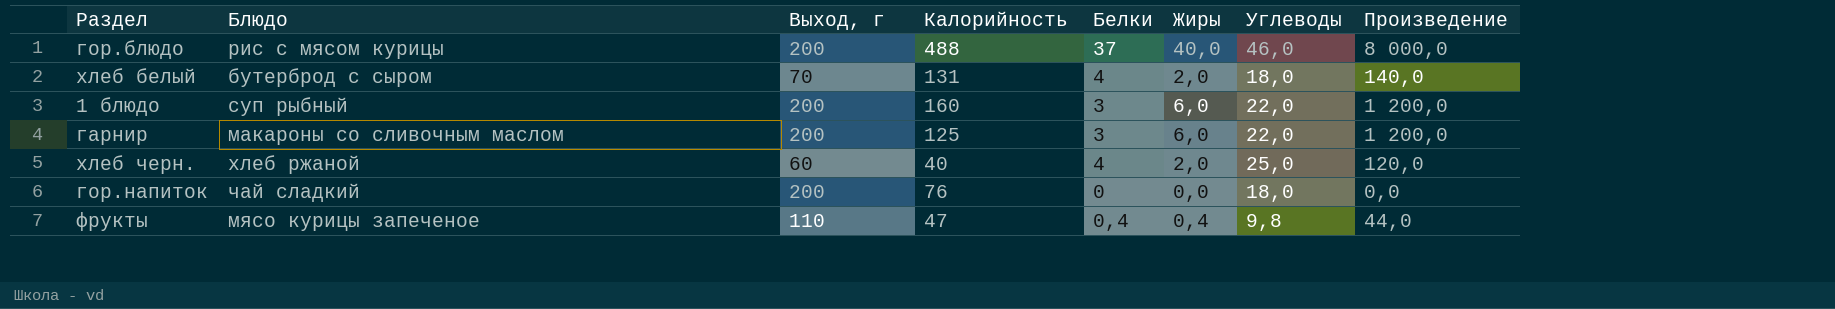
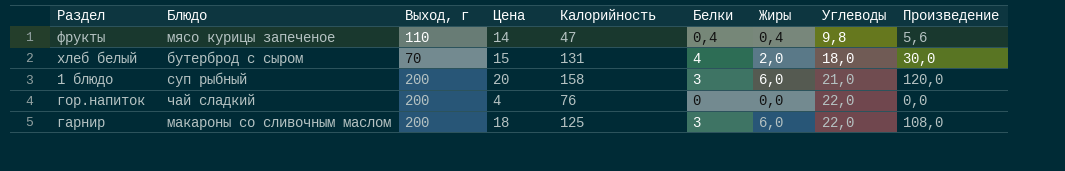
row order: none -> Углеводы ascending
column Цена | position: none -> 4
column Произведение | formula: [Выход, г] * [Жиры] -> [Цена] * [Жиры]
row гор.блюдо: рис с мясом курицы | 200 | 488 | 37 | 40,0 | 46,0 | 8 000,0 -> none
row хлеб черн.: хлеб ржаной | 60 | 40 | 4 | 2,0 | 25,0 | 120,0 -> none
1 блюдо | Калорийность: 160 -> 158
1 блюдо | Углеводы: 22,0 -> 21,0
гор.напиток | Углеводы: 18,0 -> 22,0

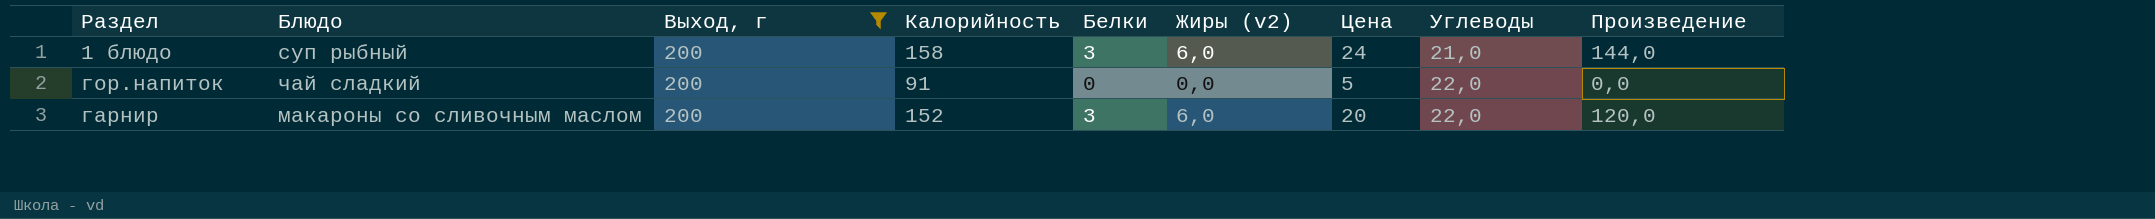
filter: none -> Выход, г = 200
column name: Жиры -> Жиры (v2)
column Цена | position: 4 -> 7
1 блюдо | Цена: 20 -> 24
1 блюдо | Произведение: 120,0 -> 144,0
гор.напиток | Калорийность: 76 -> 91
гор.напиток | Цена: 4 -> 5
гарнир | Калорийность: 125 -> 152
гарнир | Цена: 18 -> 20
гарнир | Произведение: 108,0 -> 120,0

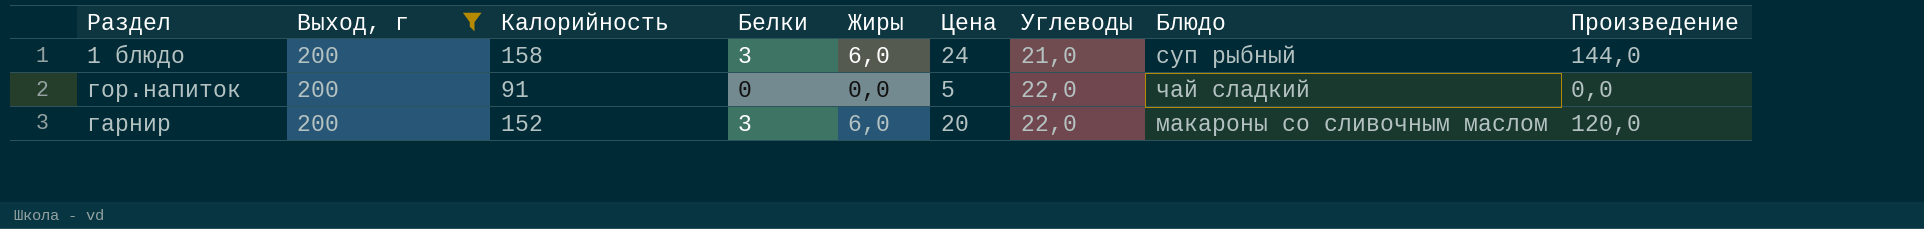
column name: Жиры (v2) -> Жиры
column Блюдо | position: 2 -> 8

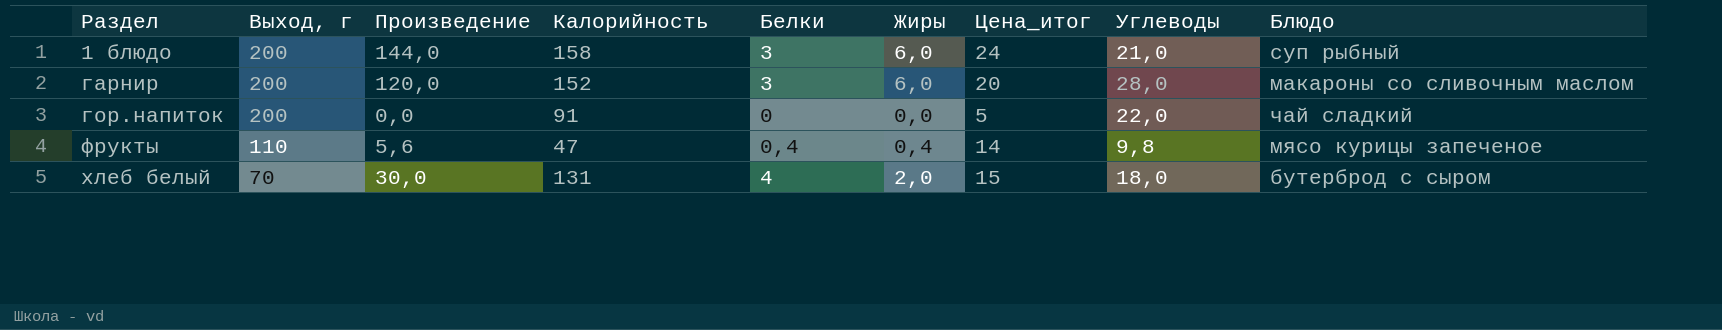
filter: Выход, г = 200 -> none
row order: Углеводы ascending -> Раздел ascending
column Произведение | position: 9 -> 3
column name: Цена -> Цена_итог
гарнир | Углеводы: 22,0 -> 28,0

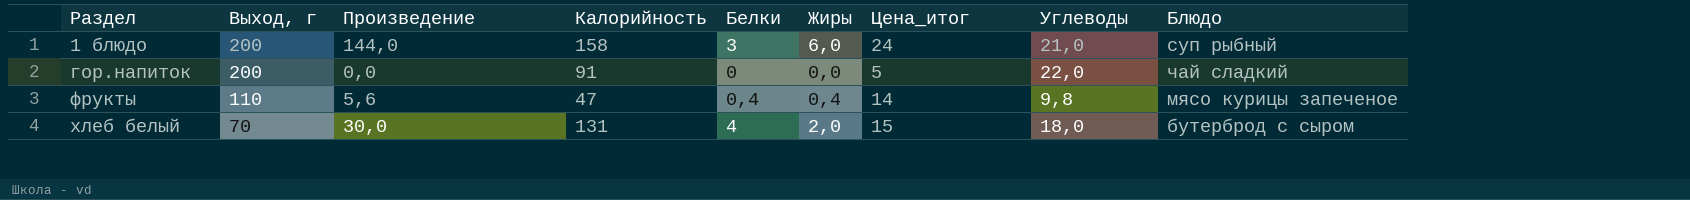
row гарнир: 200 | 120,0 | 152 | 3 | 6,0 | 20 | 28,0 | макароны со сливочным маслом -> none

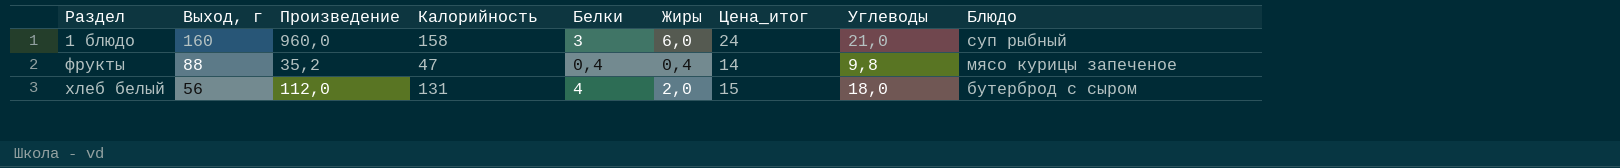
column Произведение | formula: [Жиры] * [Цена_итог] -> [Выход, г] * [Жиры]
row гор.напиток: 200 | 0,0 | 91 | 0 | 0,0 | 5 | 22,0 | чай сладкий -> none
1 блюдо | Выход, г: 200 -> 160
фрукты | Выход, г: 110 -> 88
хлеб белый | Выход, г: 70 -> 56

